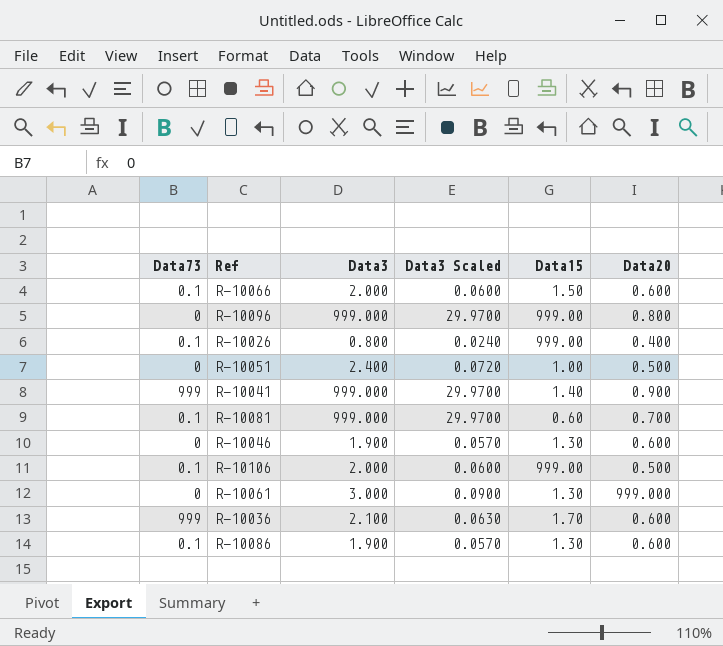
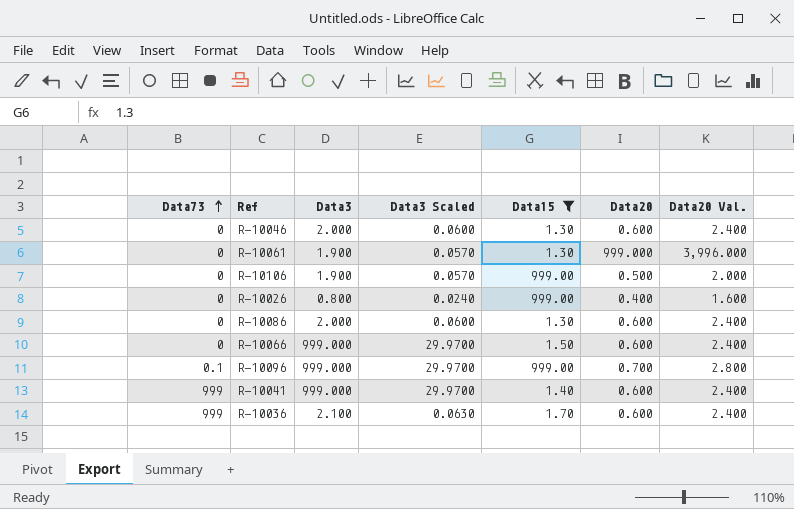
filter: none -> Data15 >= 1.30
row order: none -> Data73 ascending
column Data20 Val. | formula: none -> [Data20] * 4
R-10046 | Data3: 1.900 -> 2.000
R-10046 | Data3 Scaled: 0.0570 -> 0.0600
R-10061 | Data3: 3.000 -> 1.900
R-10061 | Data3 Scaled: 0.0900 -> 0.0570
R-10106 | Data73: 0.1 -> 0
R-10106 | Data3: 2.000 -> 1.900
R-10106 | Data3 Scaled: 0.0600 -> 0.0570
R-10026 | Data73: 0.1 -> 0
R-10086 | Data73: 0.1 -> 0
R-10086 | Data3: 1.900 -> 2.000
R-10086 | Data3 Scaled: 0.0570 -> 0.0600
R-10066 | Data73: 0.1 -> 0
R-10066 | Data3: 2.000 -> 999.000
R-10066 | Data3 Scaled: 0.0600 -> 29.9700
R-10096 | Data73: 0 -> 0.1
R-10096 | Data20: 0.800 -> 0.700
R-10041 | Data20: 0.900 -> 0.600

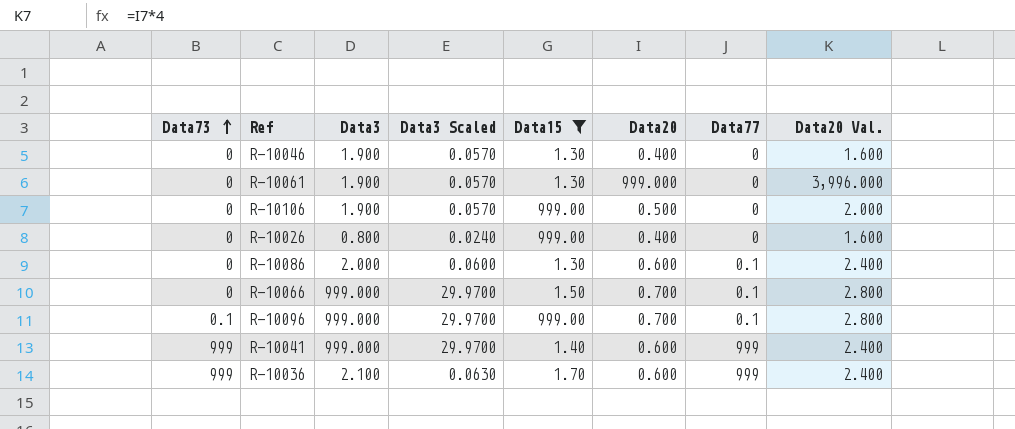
column Data77 | position: none -> 7
R-10046 | Data3: 2.000 -> 1.900
R-10046 | Data3 Scaled: 0.0600 -> 0.0570
R-10046 | Data20: 0.600 -> 0.400
R-10046 | Data20 Val.: 2.400 -> 1.600
R-10066 | Data20: 0.600 -> 0.700
R-10066 | Data20 Val.: 2.400 -> 2.800

